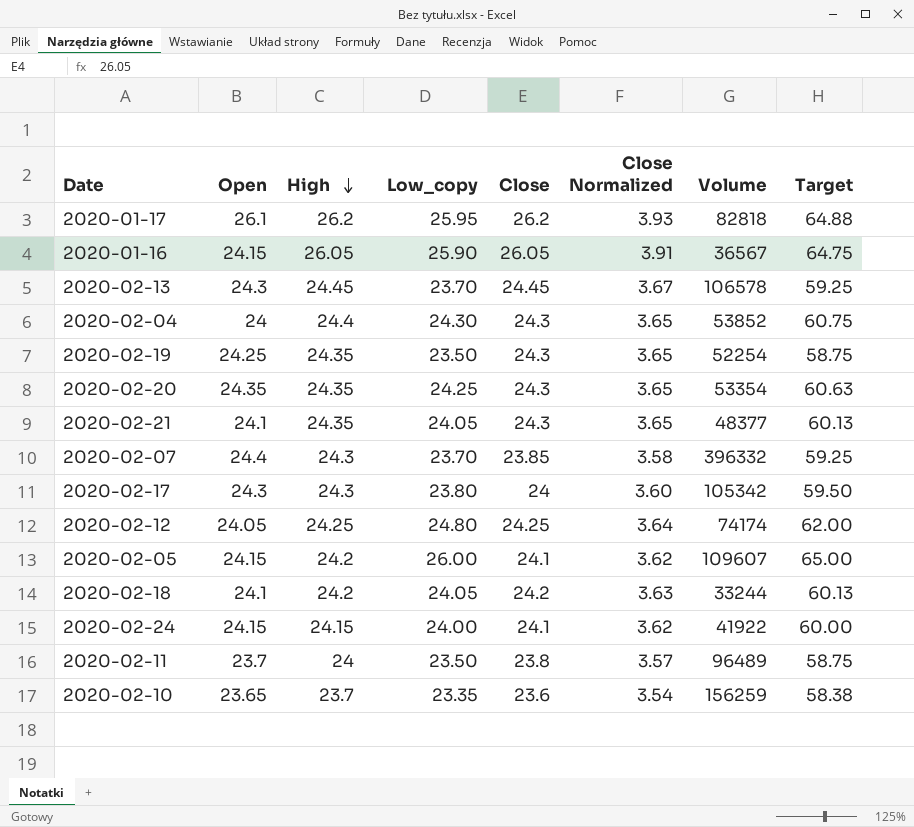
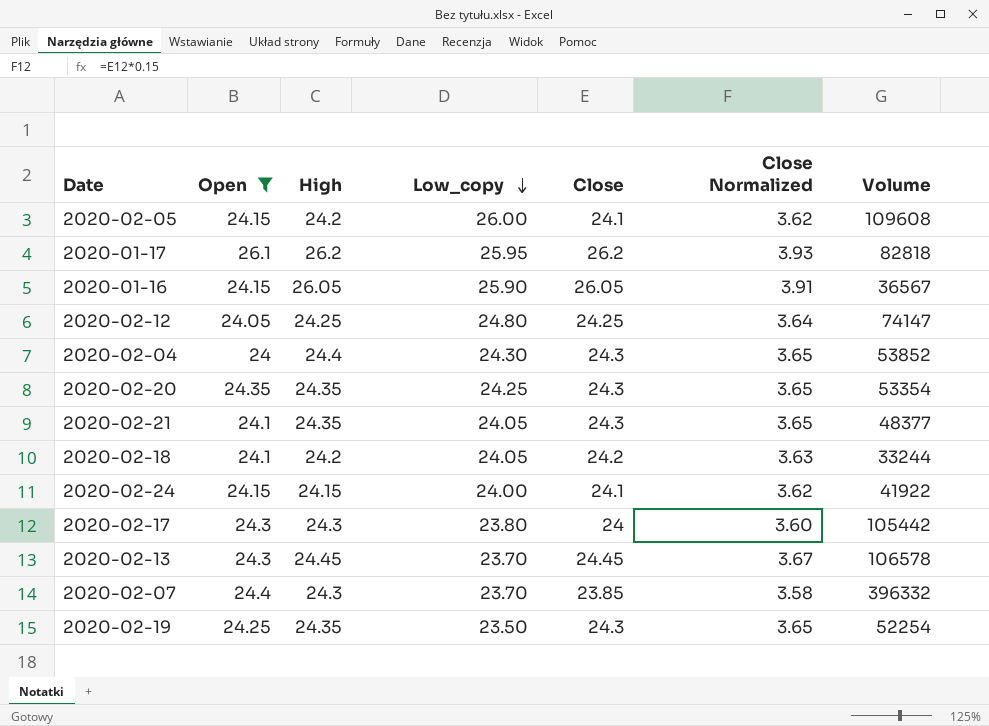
filter: none -> Open >= 24
row order: High descending -> Low_copy descending
column Target | formula: [Low_copy] * 2.5 -> none
2020-02-05 | Volume: 109607 -> 109608
2020-02-12 | Volume: 74174 -> 74147
2020-02-17 | Volume: 105342 -> 105442

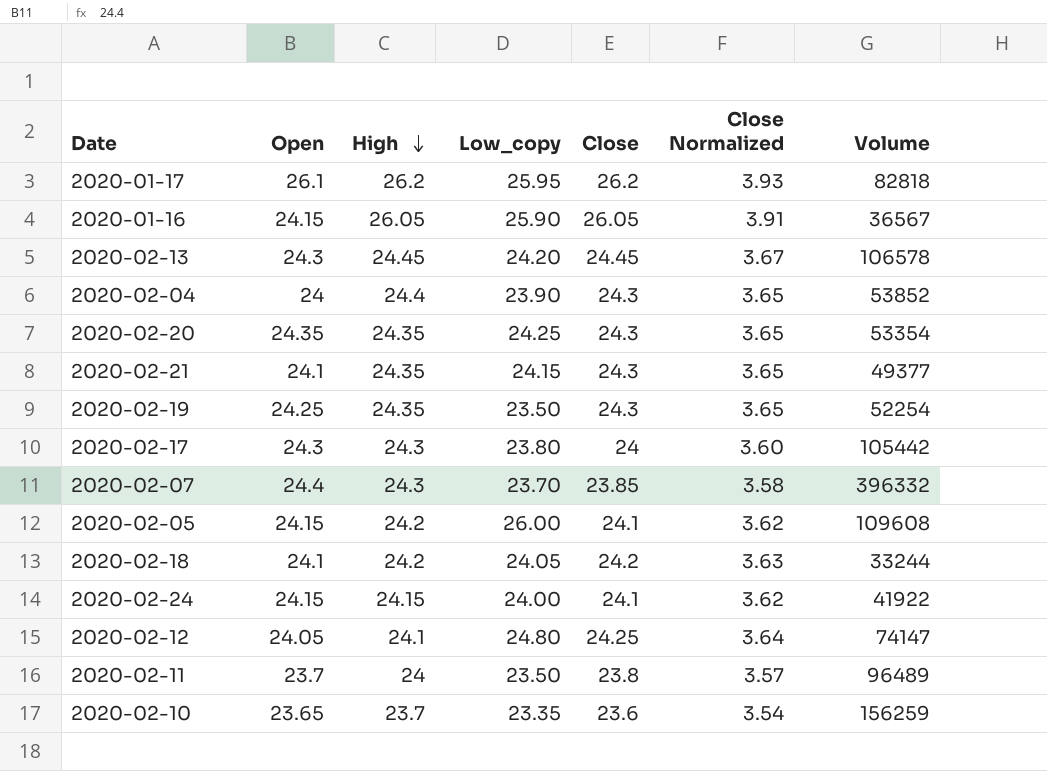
filter: Open >= 24 -> none
row order: Low_copy descending -> High descending
2020-02-13 | Low_copy: 23.70 -> 24.20
2020-02-04 | Low_copy: 24.30 -> 23.90
2020-02-21 | Low_copy: 24.05 -> 24.15
2020-02-21 | Volume: 48377 -> 49377
2020-02-12 | High: 24.25 -> 24.1

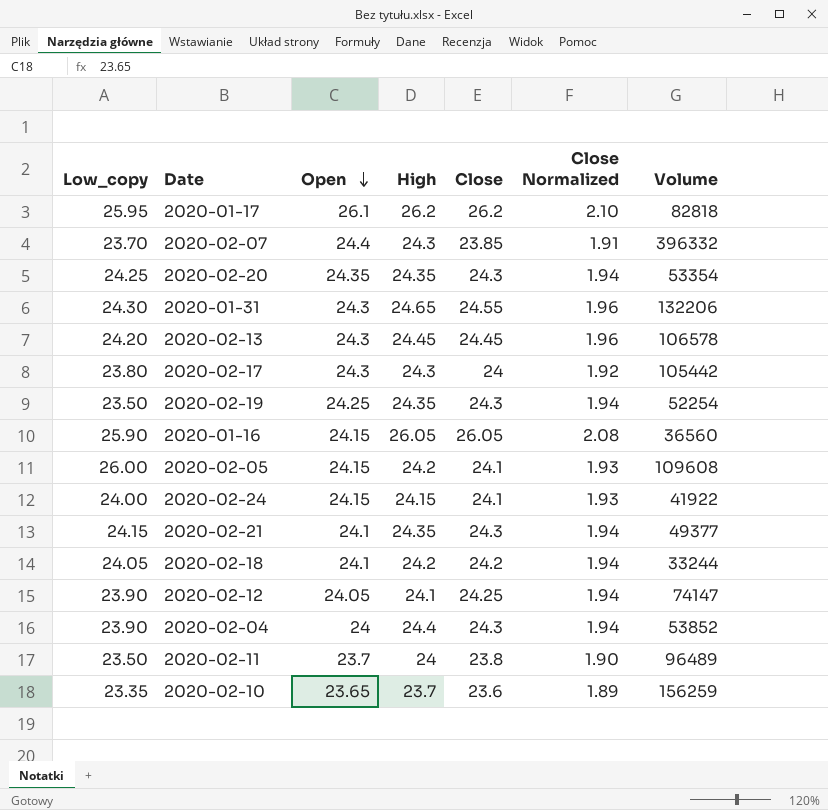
row order: High descending -> Open descending
column Low_copy | position: 4 -> 1
column Close Normalized | formula: [Close] * 0.15 -> [Close] * 0.08
row 2020-01-31: none -> 24.30 | 24.3 | 24.65 | 24.55 | 1.96 | 132206
2020-01-16 | Volume: 36567 -> 36560
2020-02-12 | Low_copy: 24.80 -> 23.90

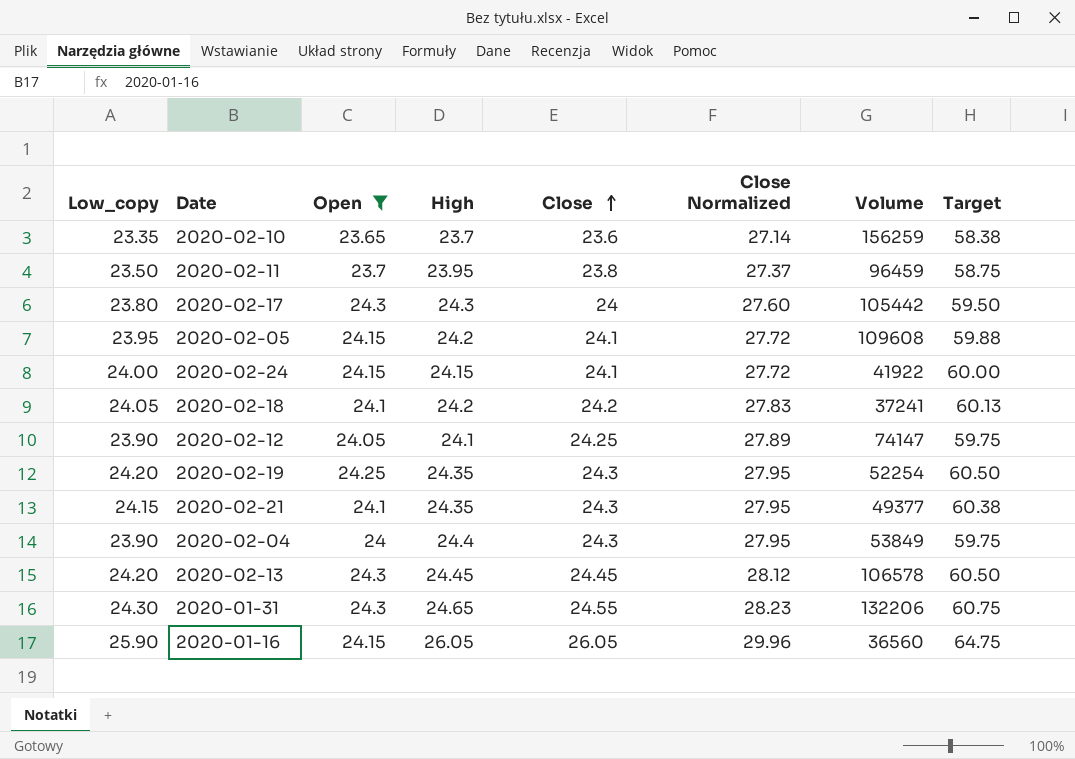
filter: none -> Open <= 24.3
row order: Open descending -> Close ascending
column Close Normalized | formula: [Close] * 0.08 -> [Close] * 1.15
column Target | formula: none -> [Low_copy] * 2.5
2020-02-11 | High: 24 -> 23.95
2020-02-11 | Volume: 96489 -> 96459
2020-02-05 | Low_copy: 26.00 -> 23.95
2020-02-18 | Volume: 33244 -> 37241
2020-02-19 | Low_copy: 23.50 -> 24.20
2020-02-04 | Volume: 53852 -> 53849

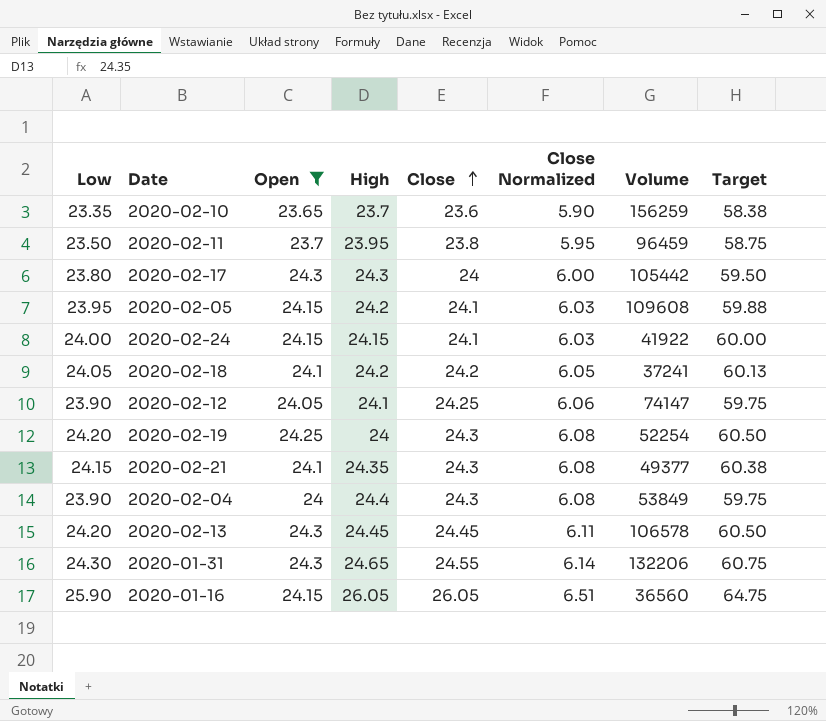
column name: Low_copy -> Low
column Close Normalized | formula: [Close] * 1.15 -> [Close] * 0.25
2020-02-19 | High: 24.35 -> 24

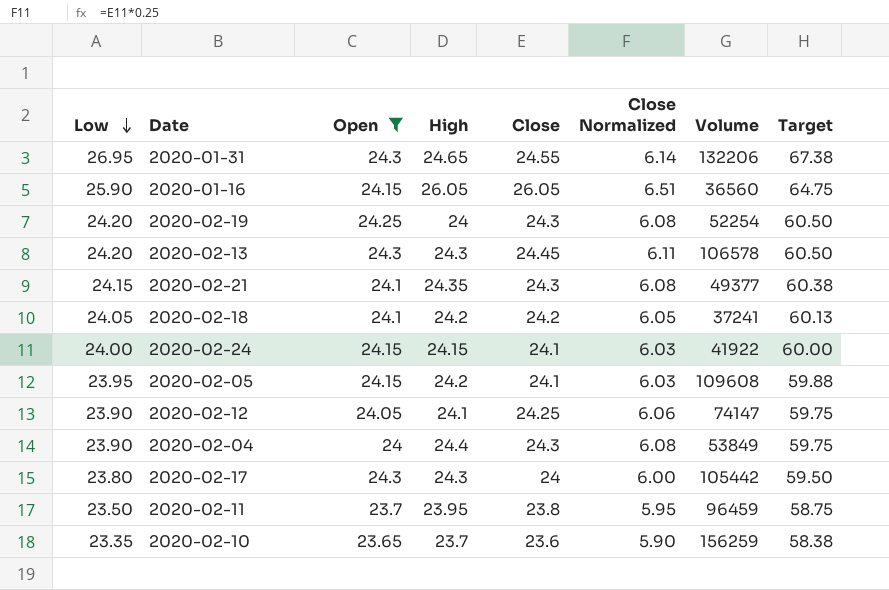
row order: Close ascending -> Low descending
2020-01-31 | Low: 24.30 -> 26.95
2020-01-31 | Target: 60.75 -> 67.38
2020-02-13 | High: 24.45 -> 24.3

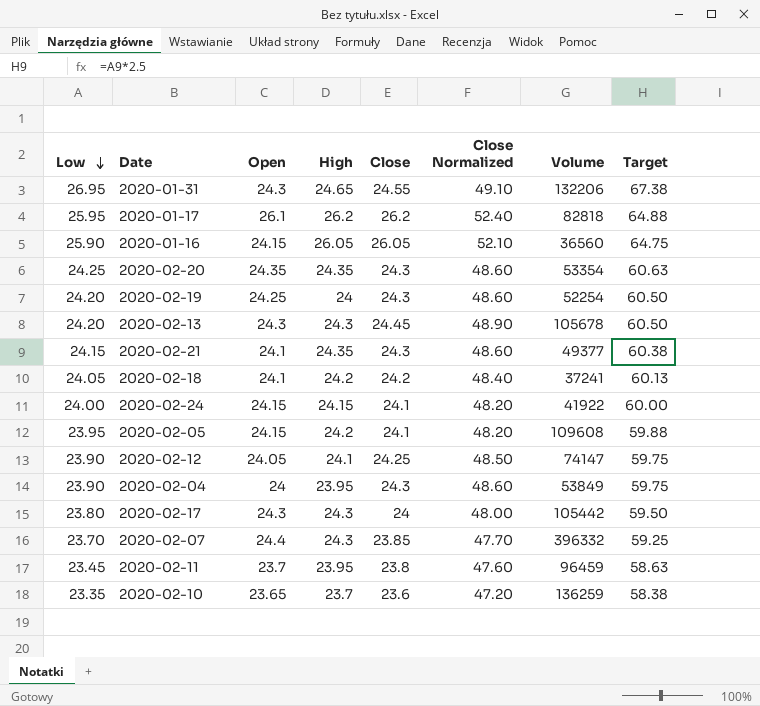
filter: Open <= 24.3 -> none
column Close Normalized | formula: [Close] * 0.25 -> [Close] * 2
2020-02-13 | Volume: 106578 -> 105678
2020-02-04 | High: 24.4 -> 23.95
2020-02-11 | Low: 23.50 -> 23.45
2020-02-11 | Target: 58.75 -> 58.63
2020-02-10 | Volume: 156259 -> 136259

